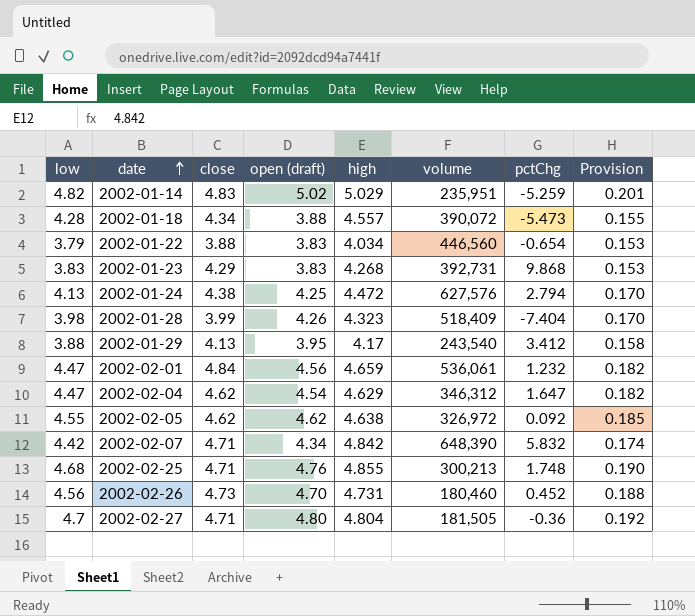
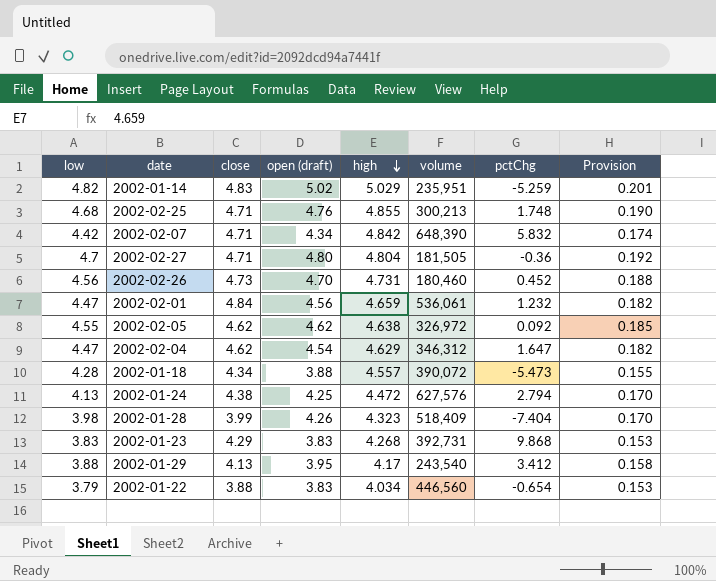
row order: date ascending -> high descending

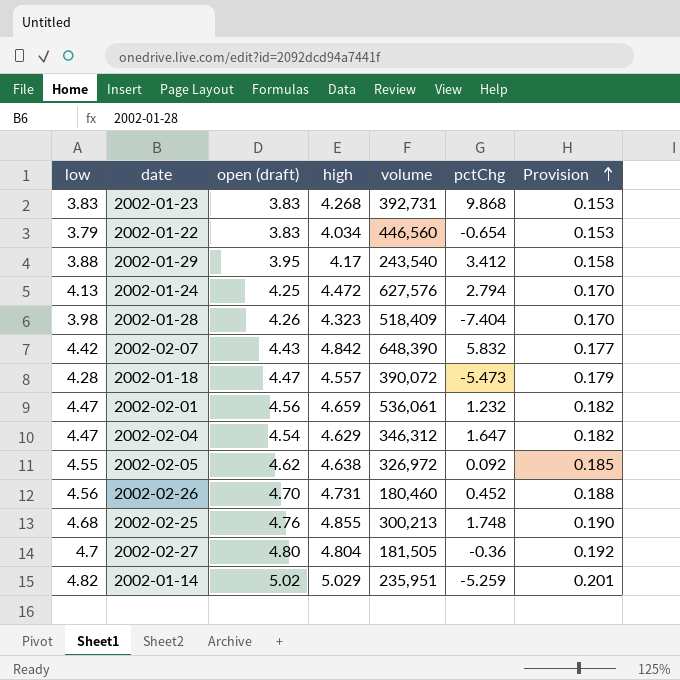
row order: high descending -> Provision ascending
column close | position: 3 -> none
2002-02-07 | open (draft): 4.34 -> 4.43
2002-02-07 | Provision: 0.174 -> 0.177
2002-01-18 | open (draft): 3.88 -> 4.47
2002-01-18 | Provision: 0.155 -> 0.179

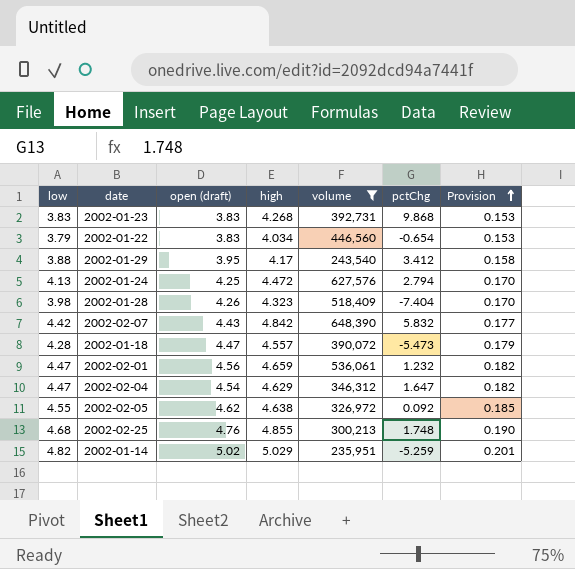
filter: none -> volume >= 235,951

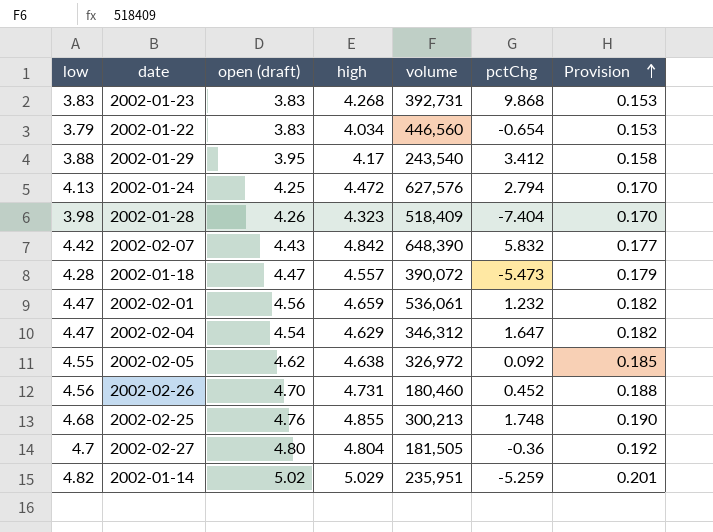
filter: volume >= 235,951 -> none

